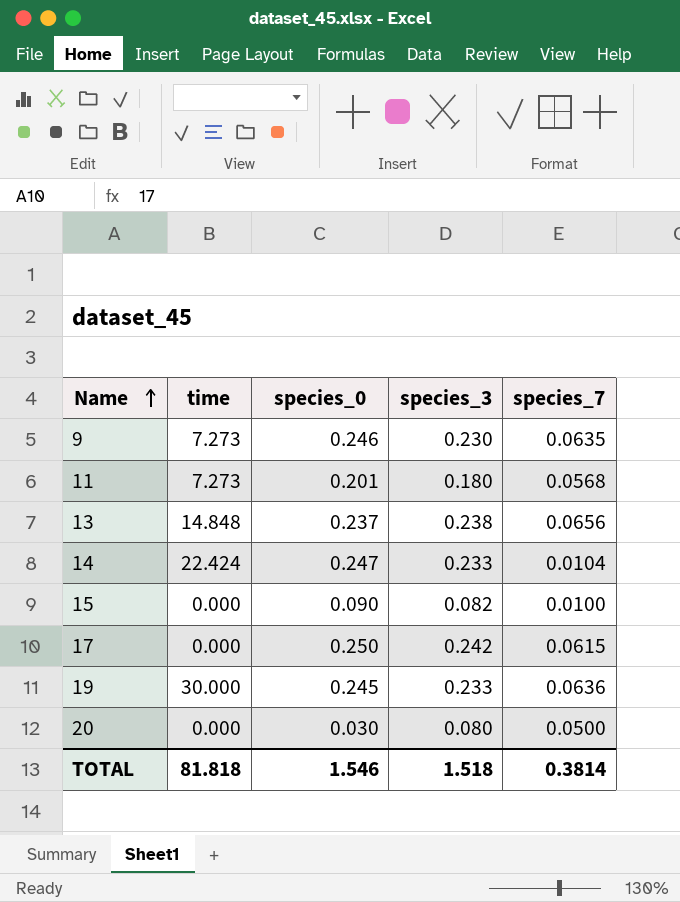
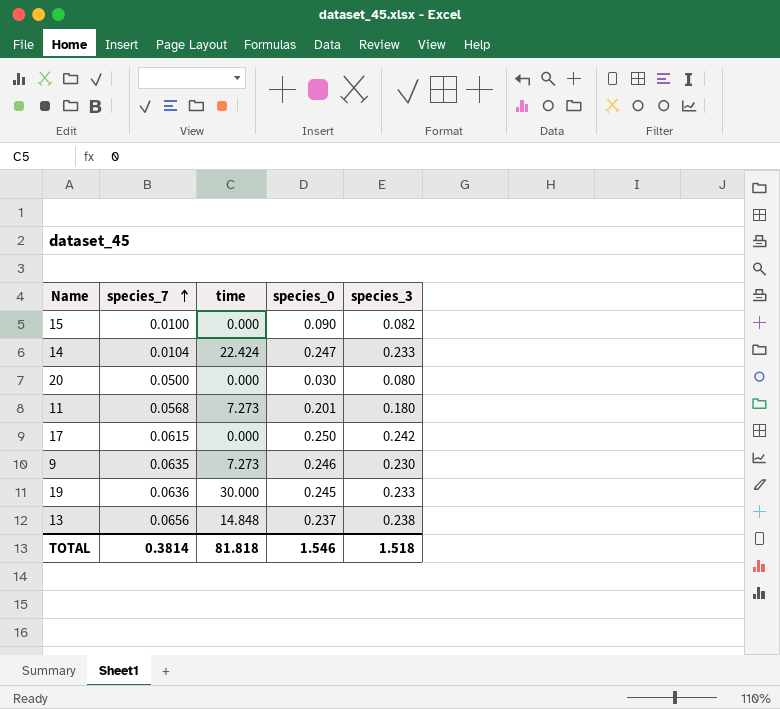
row order: Name ascending -> species_7 ascending
column species_7 | position: 5 -> 2

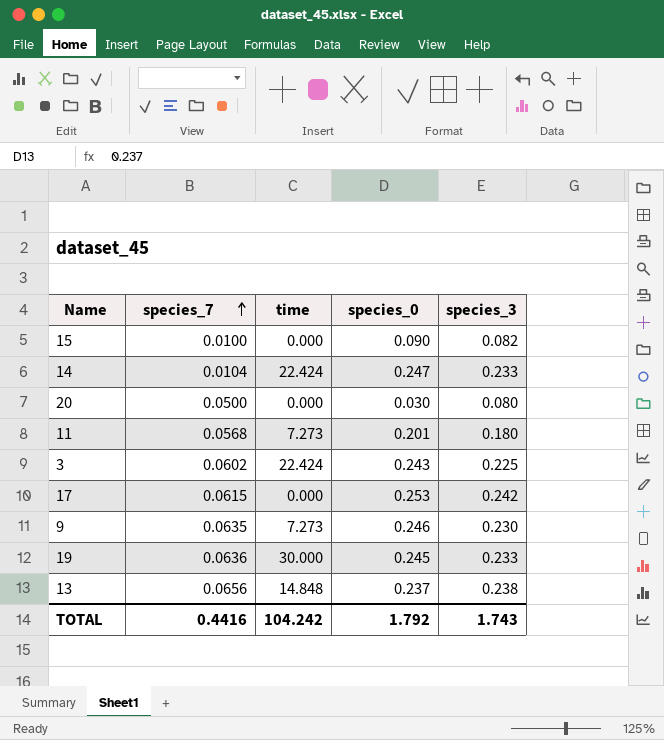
row 3: none -> 0.0602 | 22.424 | 0.243 | 0.225
17 | species_0: 0.250 -> 0.253
TOTAL | species_7: 0.3814 -> 0.4416
TOTAL | time: 81.818 -> 104.242
TOTAL | species_0: 1.546 -> 1.792
TOTAL | species_3: 1.518 -> 1.743

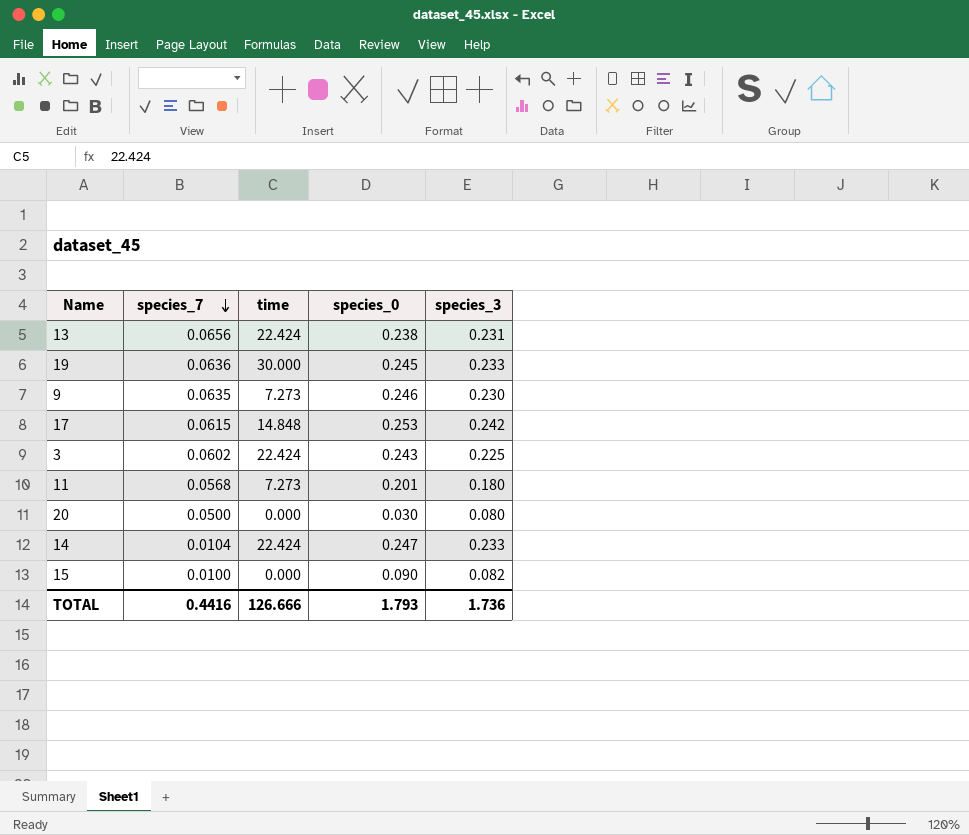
row order: species_7 ascending -> species_7 descending
13 | time: 14.848 -> 22.424
13 | species_0: 0.237 -> 0.238
13 | species_3: 0.238 -> 0.231
17 | time: 0.000 -> 14.848
TOTAL | time: 104.242 -> 126.666
TOTAL | species_0: 1.792 -> 1.793
TOTAL | species_3: 1.743 -> 1.736

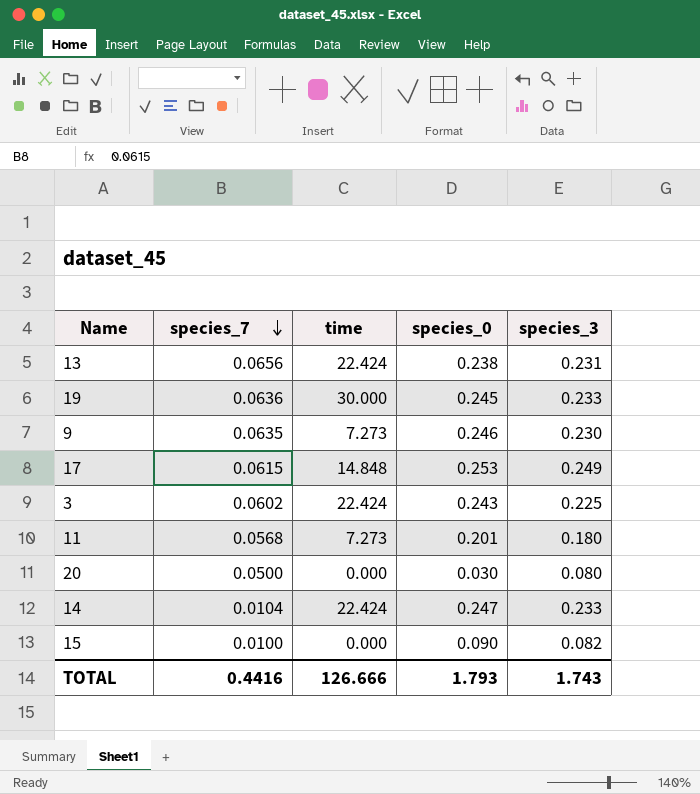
17 | species_3: 0.242 -> 0.249
TOTAL | species_3: 1.736 -> 1.743

